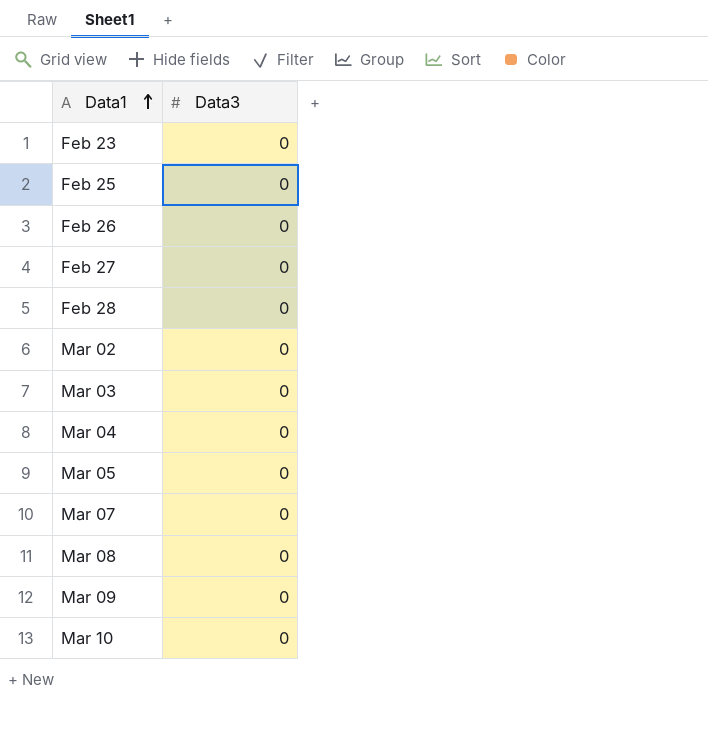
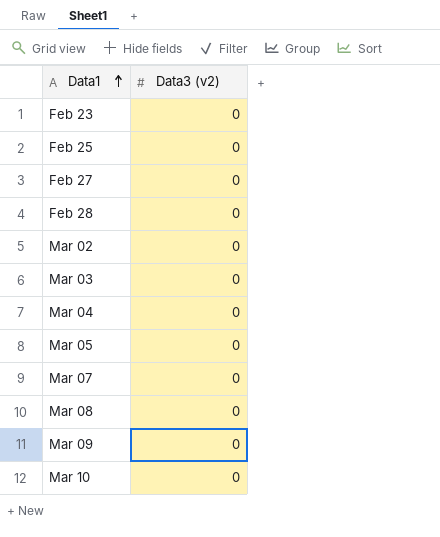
column name: Data3 -> Data3 (v2)
row Feb 26: 0 -> none

